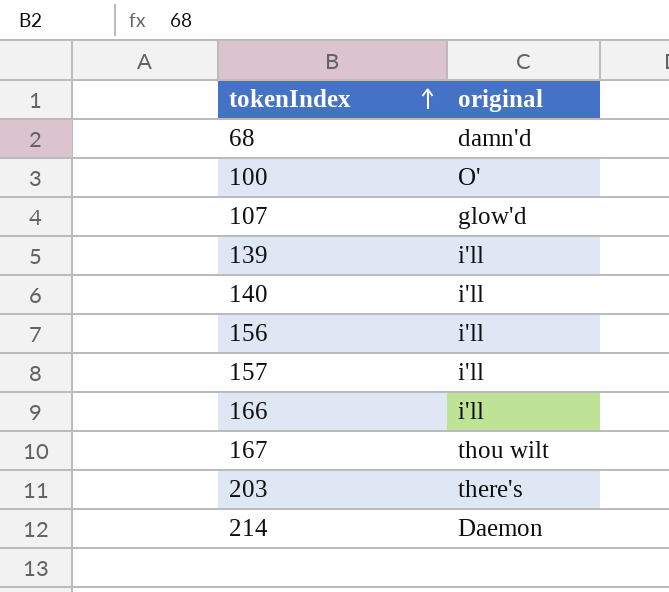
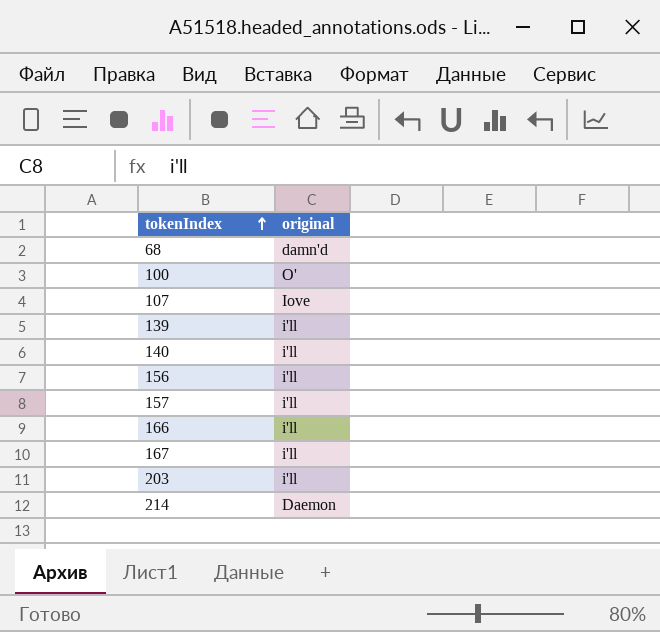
107 | original: glow'd -> Iove
167 | original: thou wilt -> i'll
203 | original: there's -> i'll

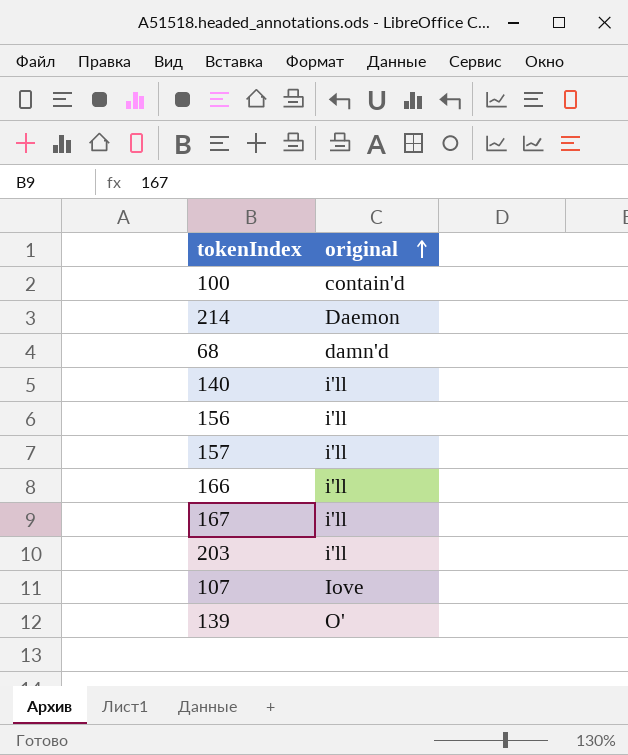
row order: tokenIndex ascending -> original ascending
100 | original: O' -> contain'd
139 | original: i'll -> O'

